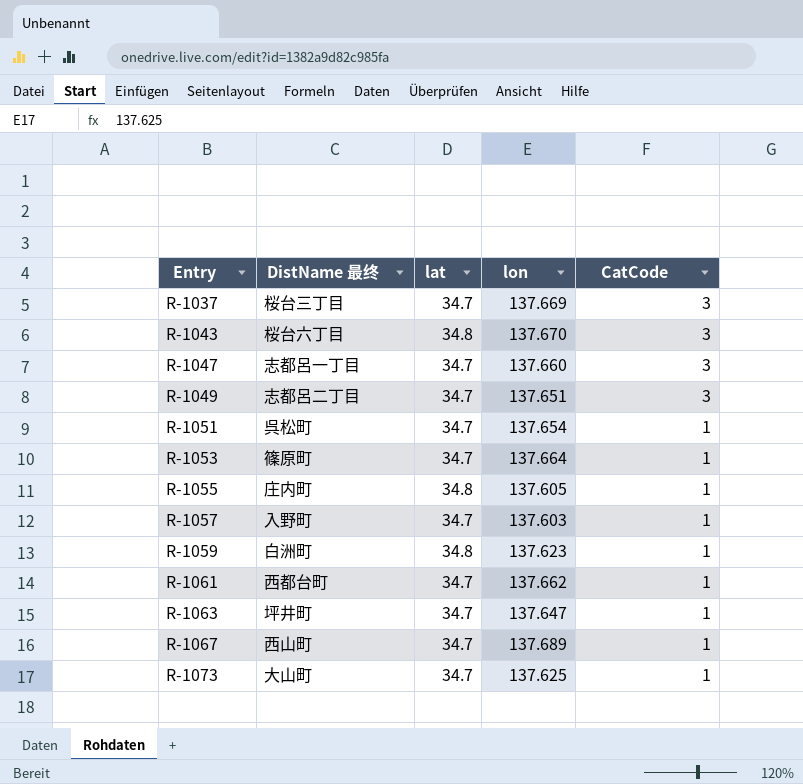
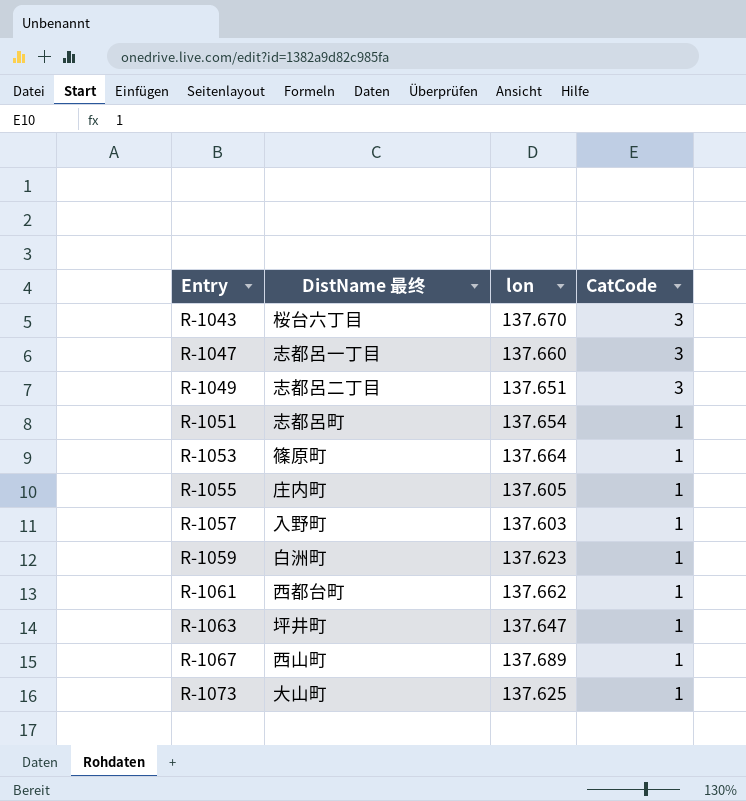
column lat | position: 3 -> none
row R-1037: 桜台三丁目 | 34.7 | 137.669 | 3 -> none
R-1051 | DistName 最终: 呉松町 -> 志都呂町

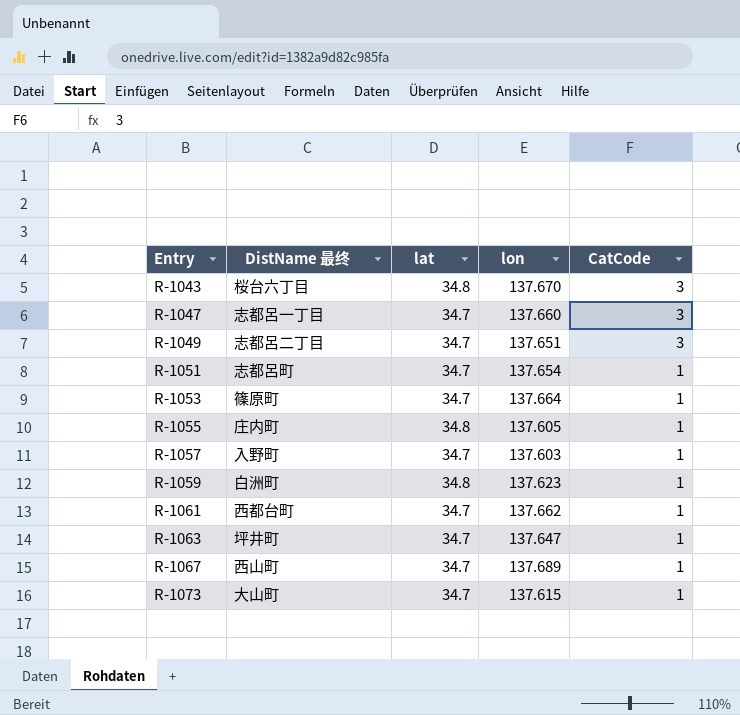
column lat | position: none -> 3
R-1073 | lon: 137.625 -> 137.615

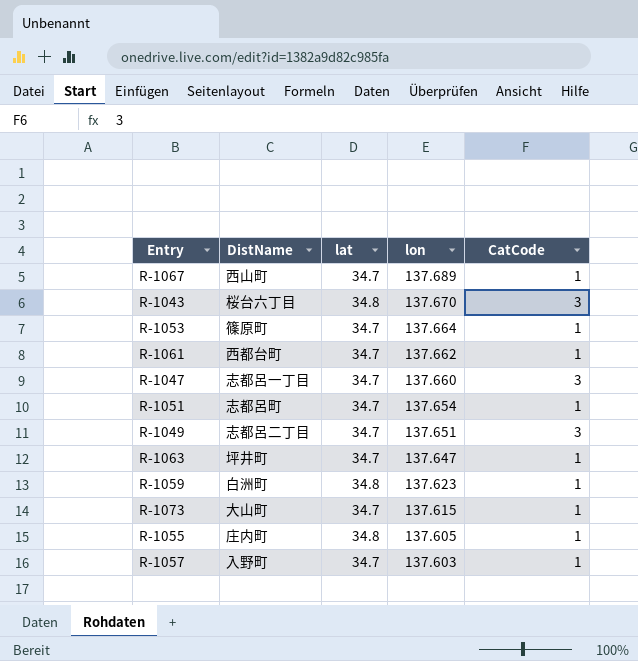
row order: Entry ascending -> lon descending
column name: DistName 最终 -> DistName

